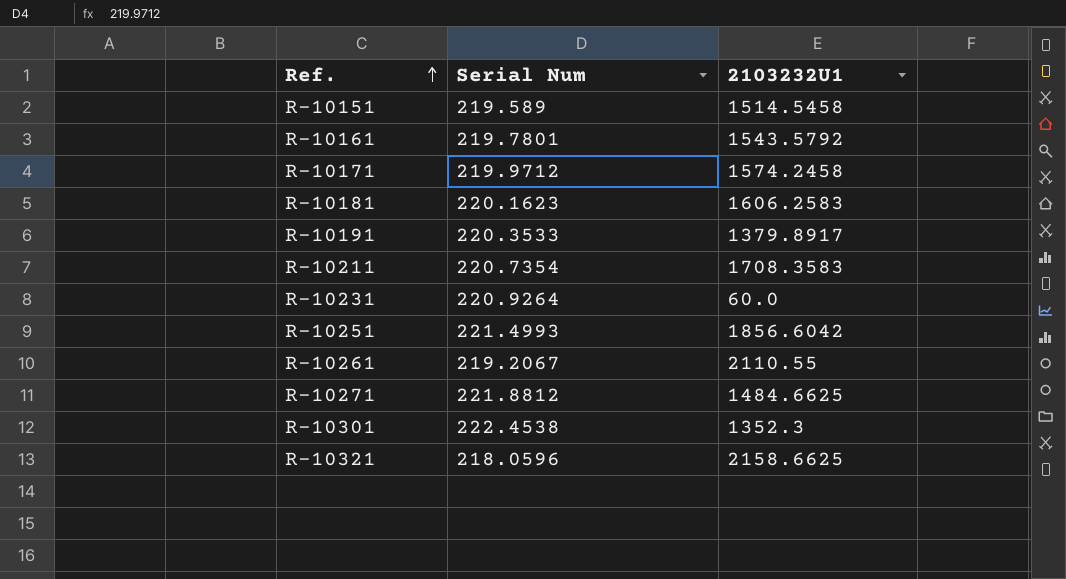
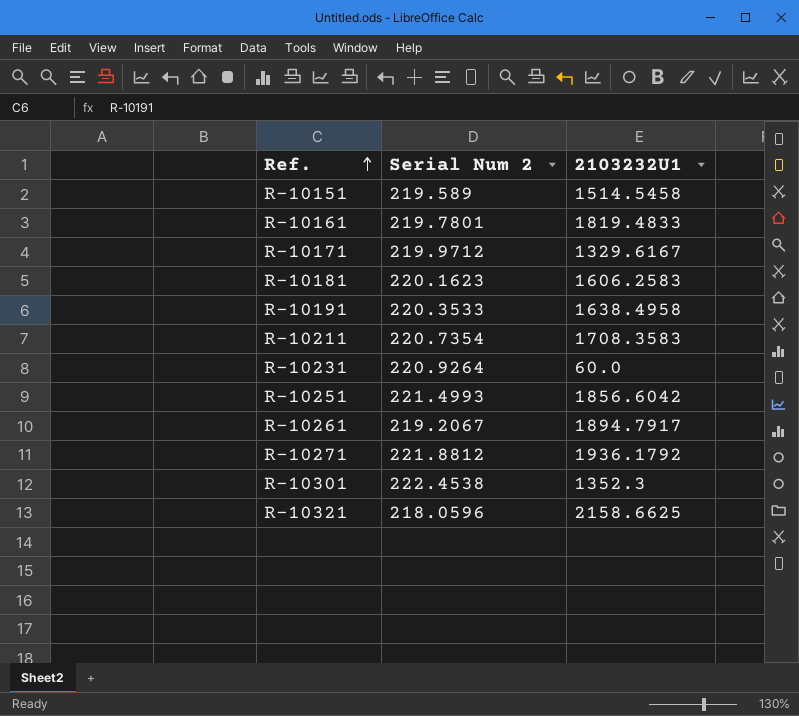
column name: Serial Num -> Serial Num 2
R-10161 | 2103232U1: 1543.5792 -> 1819.4833
R-10171 | 2103232U1: 1574.2458 -> 1329.6167
R-10191 | 2103232U1: 1379.8917 -> 1638.4958
R-10261 | 2103232U1: 2110.55 -> 1894.7917
R-10271 | 2103232U1: 1484.6625 -> 1936.1792

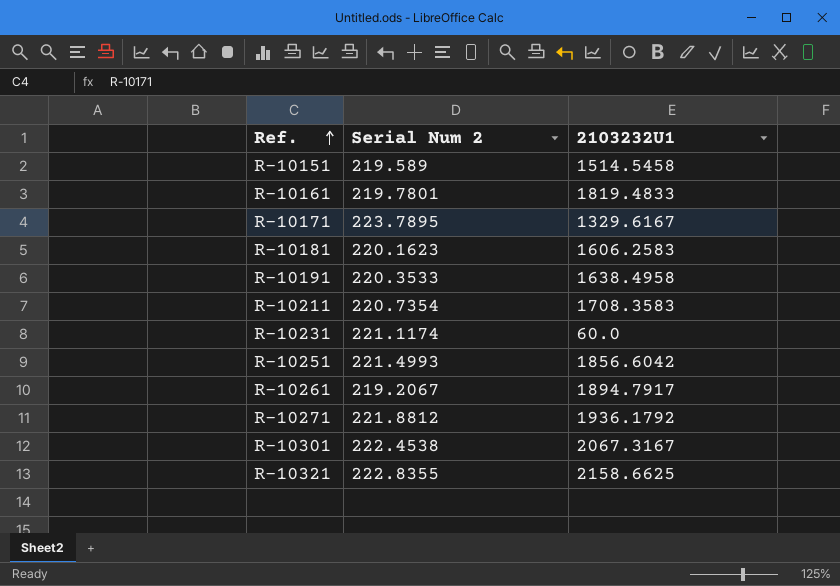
R-10171 | Serial Num 2: 219.9712 -> 223.7895
R-10231 | Serial Num 2: 220.9264 -> 221.1174
R-10301 | 2103232U1: 1352.3 -> 2067.3167
R-10321 | Serial Num 2: 218.0596 -> 222.8355

